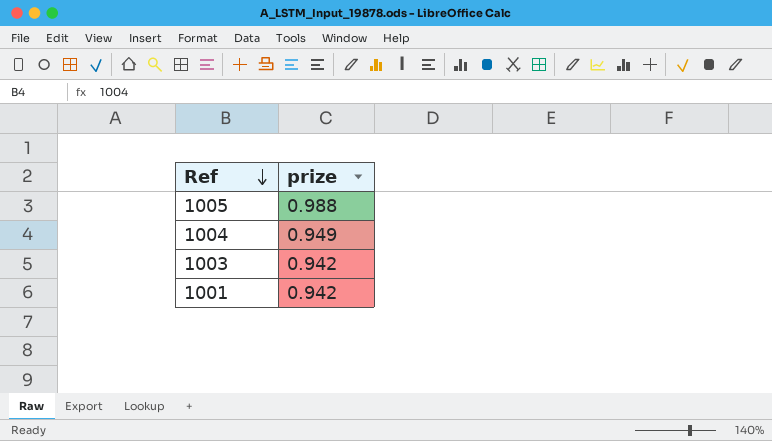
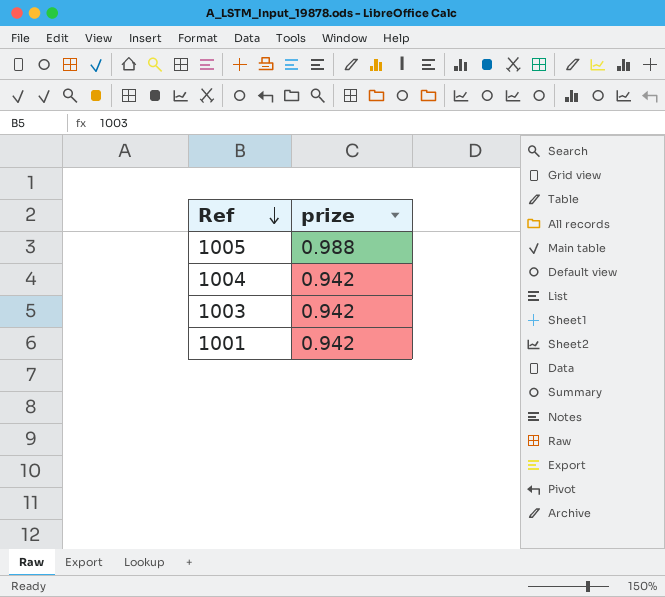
1004 | prize: 0.949 -> 0.942

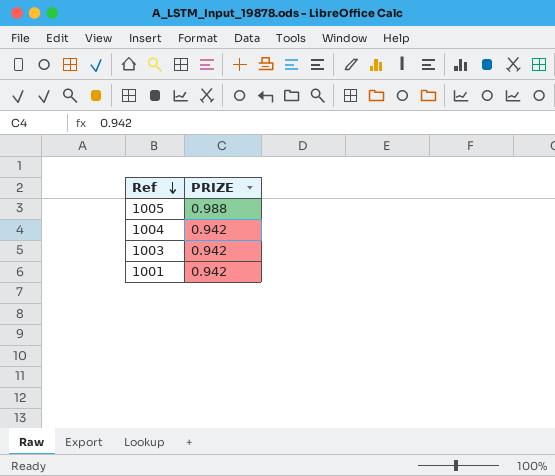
column name: prize -> PRIZE

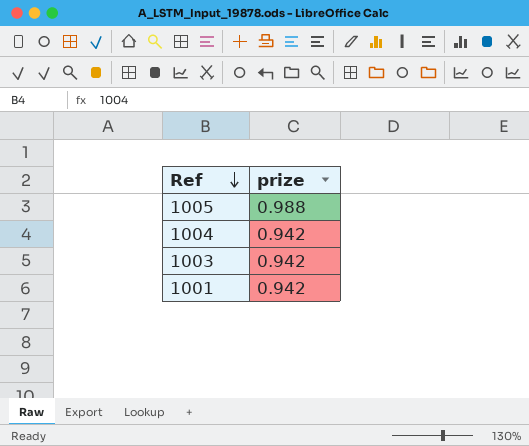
column name: PRIZE -> prize

